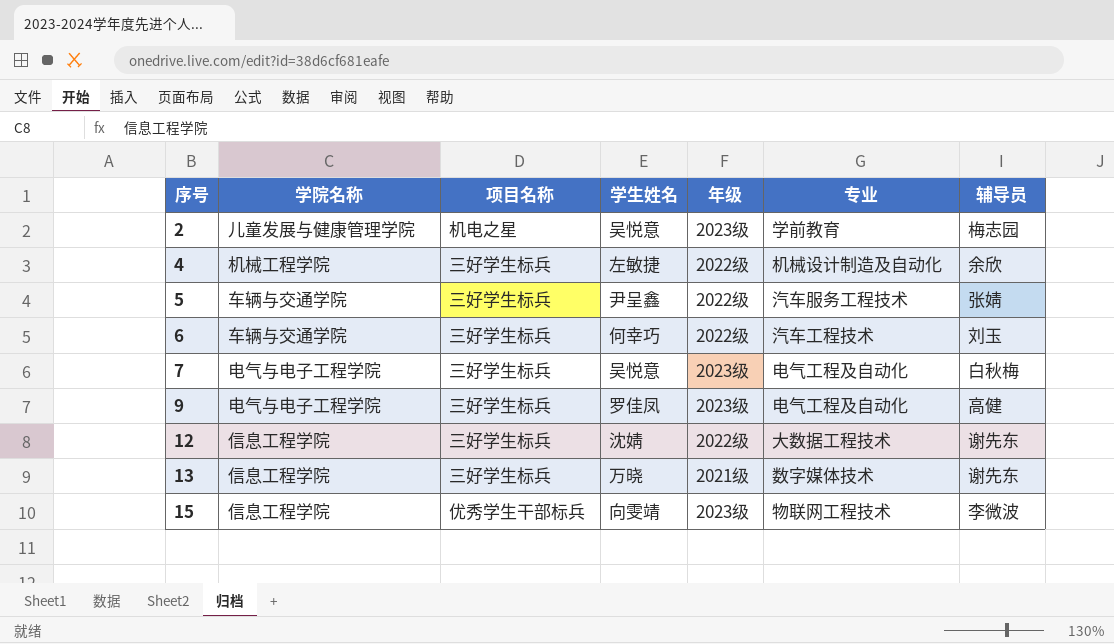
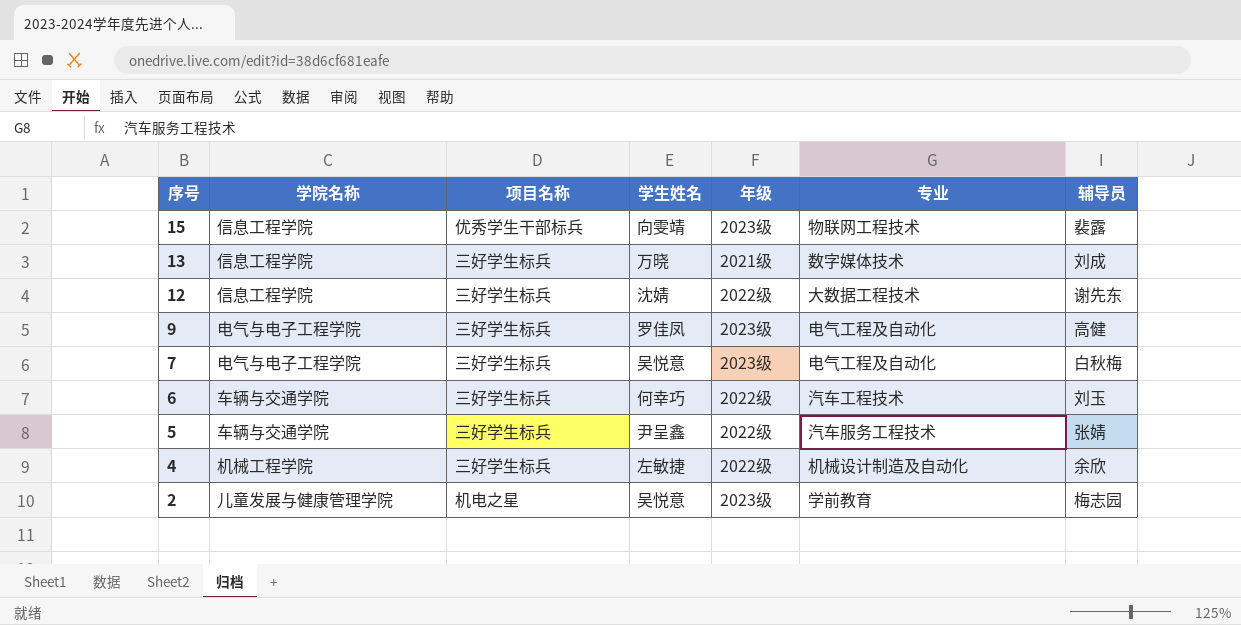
row order: 序号 ascending -> 序号 descending
15 | 辅导员: 李微波 -> 裴露
13 | 辅导员: 谢先东 -> 刘成

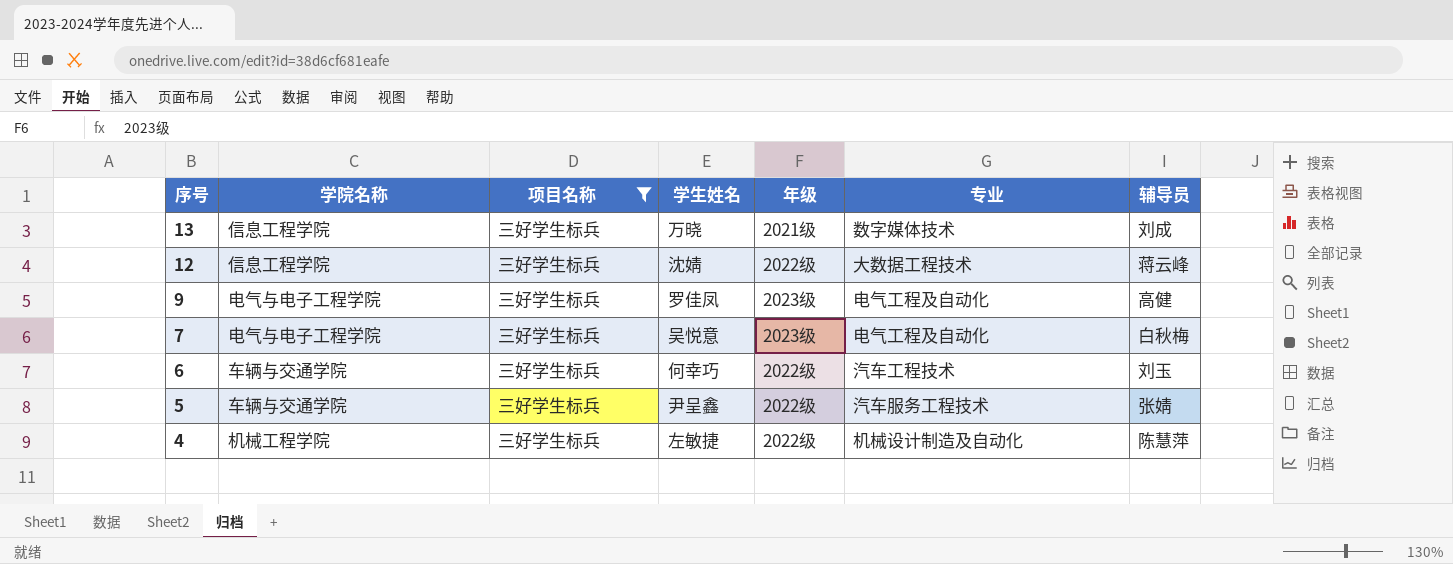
filter: none -> 项目名称 = 三好学生标兵
12 | 辅导员: 谢先东 -> 蒋云峰
4 | 辅导员: 余欣 -> 陈慧萍

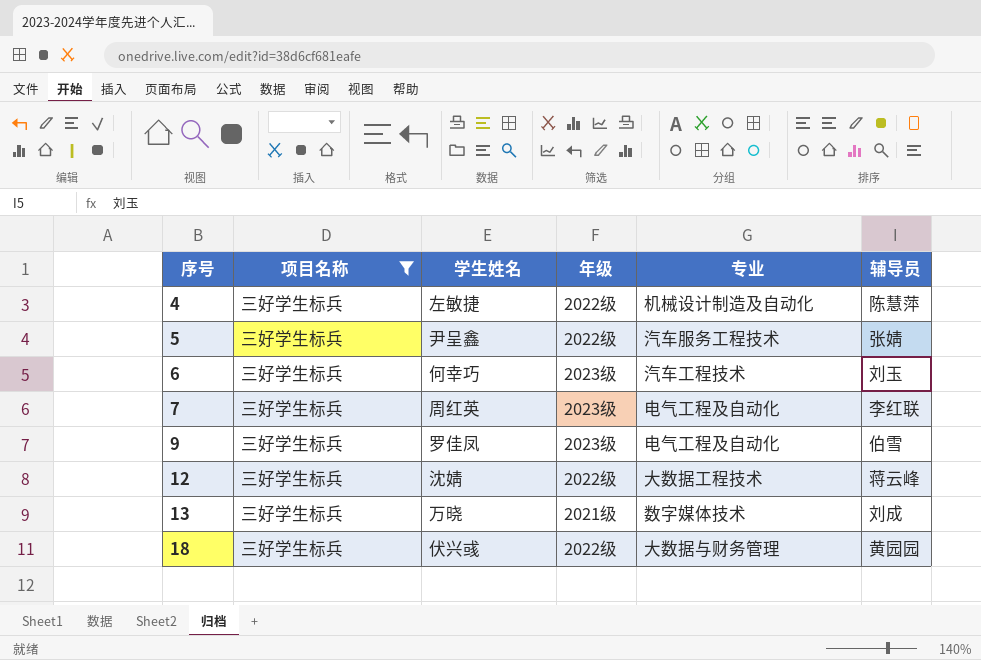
row order: 序号 descending -> 序号 ascending
column 学院名称 | position: 2 -> none
6 | 年级: 2022级 -> 2023级
7 | 学生姓名: 吴悦意 -> 周红英
7 | 辅导员: 白秋梅 -> 李红联
9 | 辅导员: 高健 -> 伯雪
row 18: none -> 三好学生标兵 | 伏兴彧 | 2022级 | 大数据与财务管理 | 黄园园

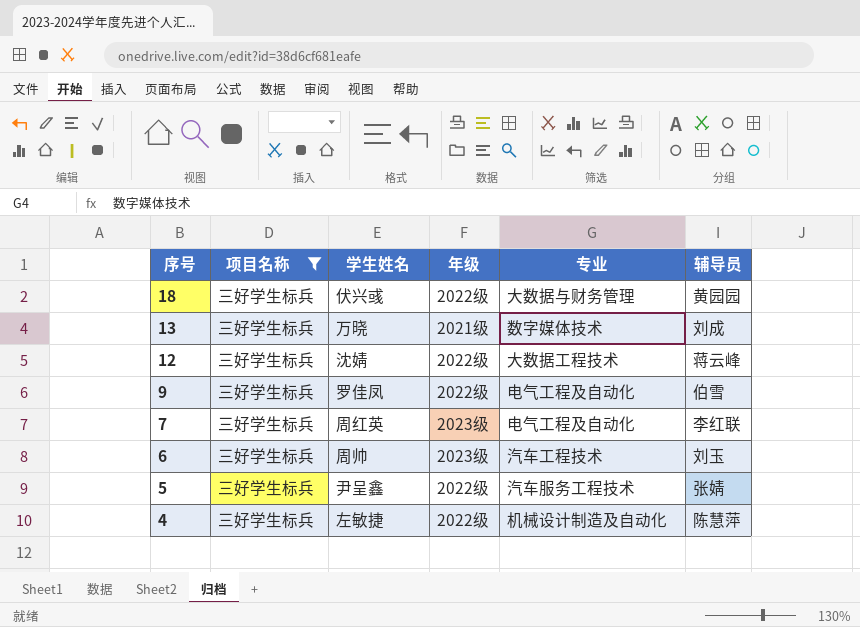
row order: 序号 ascending -> 序号 descending
9 | 年级: 2023级 -> 2022级
6 | 学生姓名: 何幸巧 -> 周帅

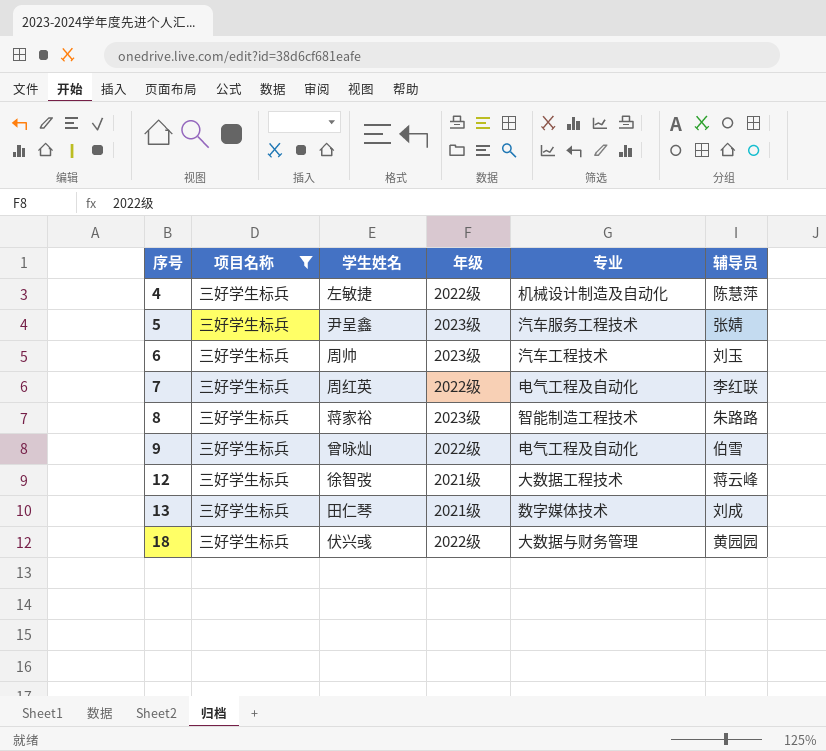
row order: 序号 descending -> 序号 ascending
5 | 年级: 2022级 -> 2023级
7 | 年级: 2023级 -> 2022级
row 8: none -> 三好学生标兵 | 蒋家裕 | 2023级 | 智能制造工程技术 | 朱路路
9 | 学生姓名: 罗佳凤 -> 曾咏灿
12 | 学生姓名: 沈婧 -> 徐智弢
12 | 年级: 2022级 -> 2021级
13 | 学生姓名: 万晓 -> 田仁琴

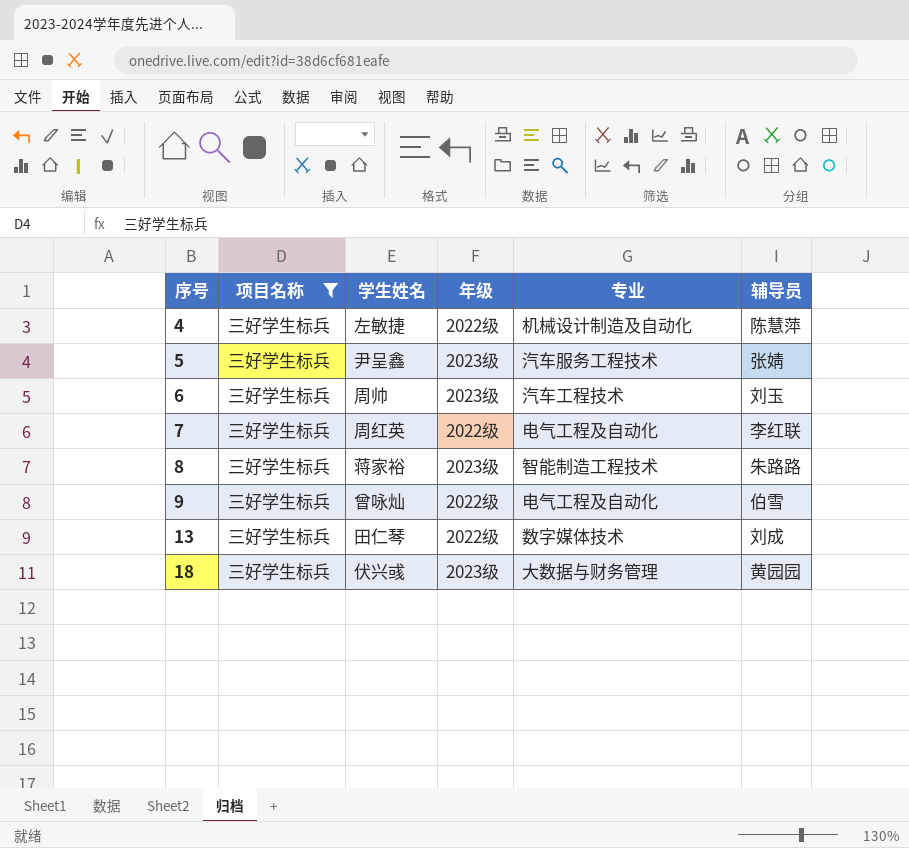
row 12: 三好学生标兵 | 徐智弢 | 2021级 | 大数据工程技术 | 蒋云峰 -> none
13 | 年级: 2021级 -> 2022级
18 | 年级: 2022级 -> 2023级

